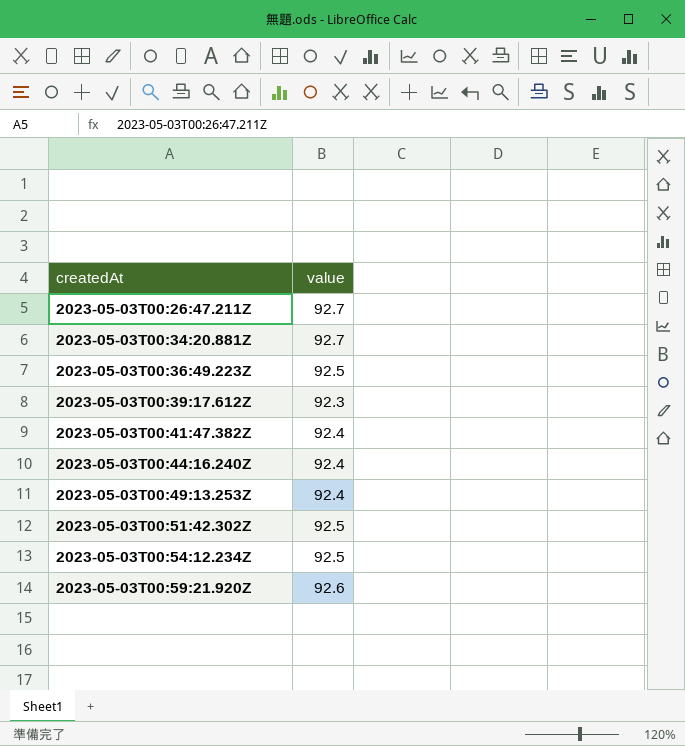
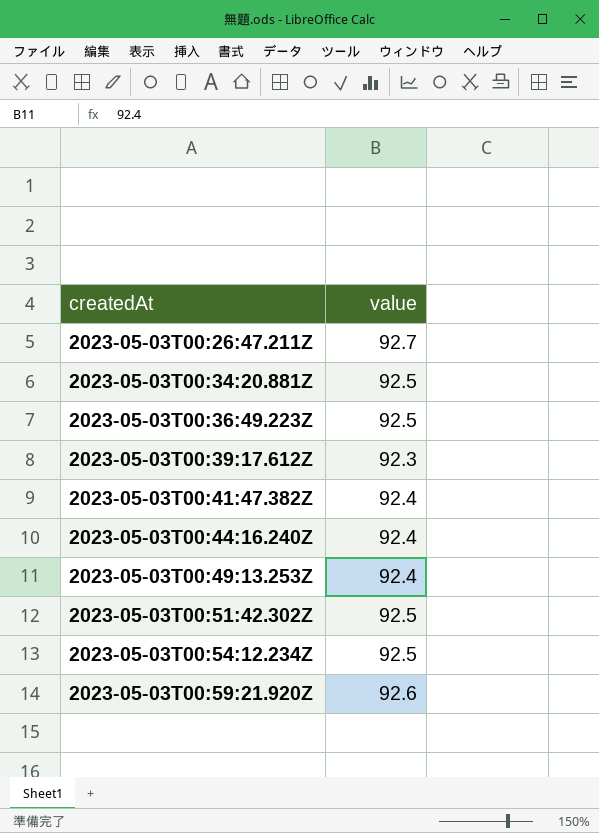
2023-05-03T00:34:20.881Z | value: 92.7 -> 92.5

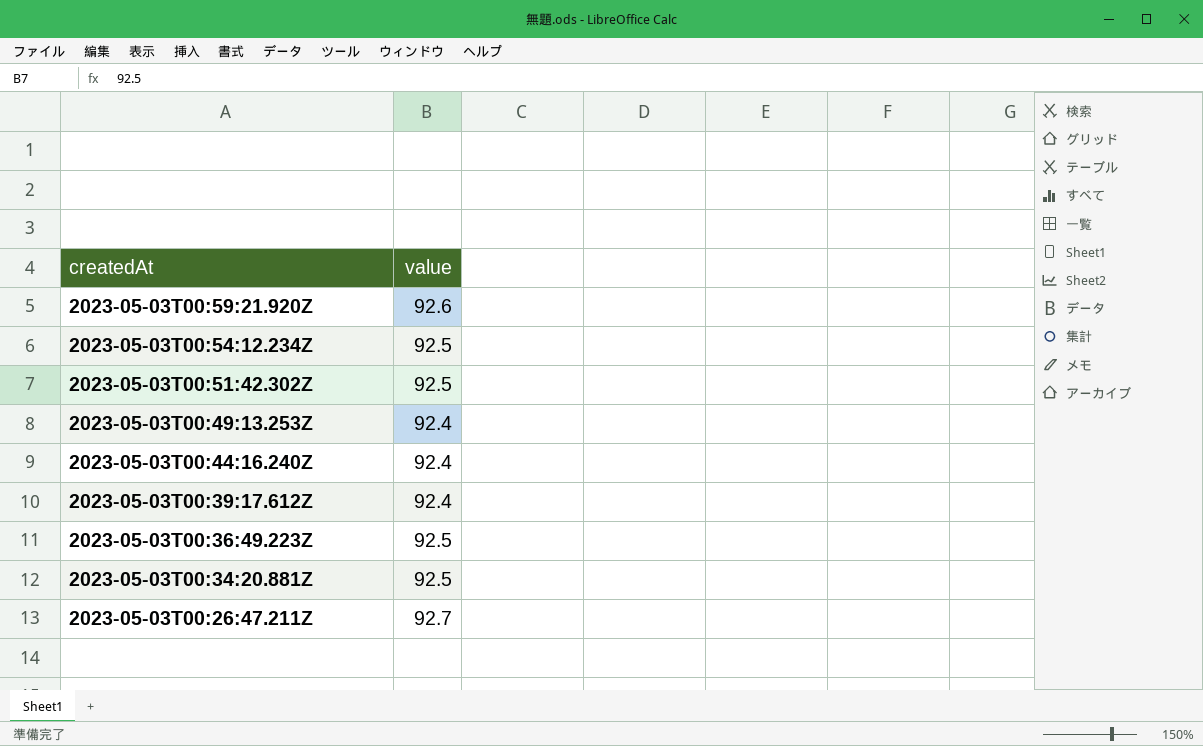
row order: createdAt ascending -> createdAt descending
row 2023-05-03T00:41:47.382Z: 92.4 -> none
2023-05-03T00:39:17.612Z | value: 92.3 -> 92.4

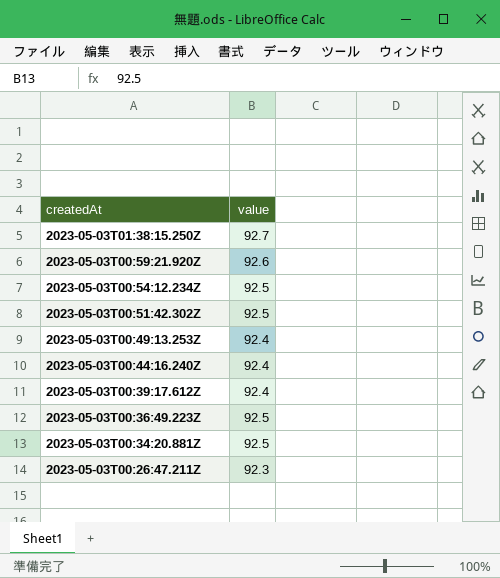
row 2023-05-03T01:38:15.250Z: none -> 92.7
2023-05-03T00:26:47.211Z | value: 92.7 -> 92.3

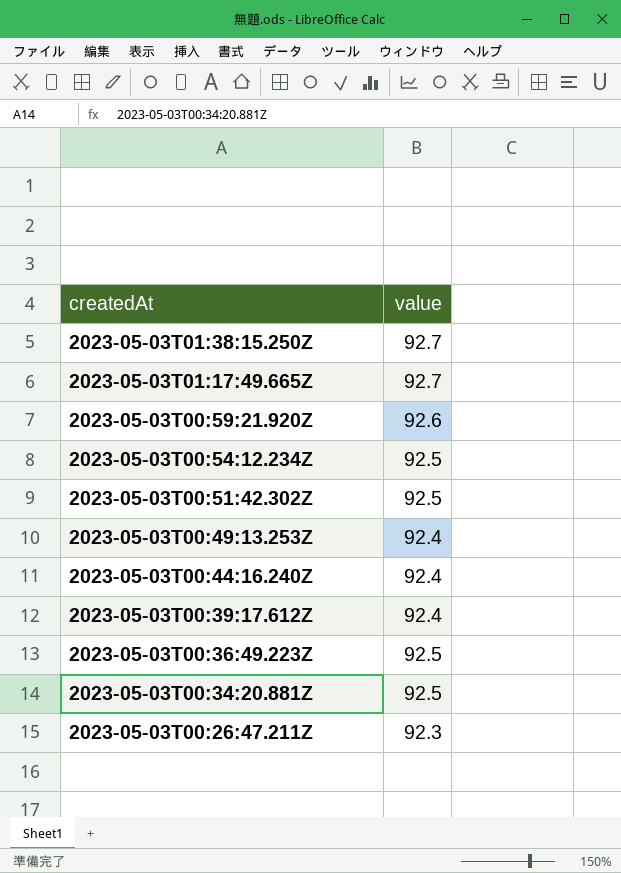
row 2023-05-03T01:17:49.665Z: none -> 92.7

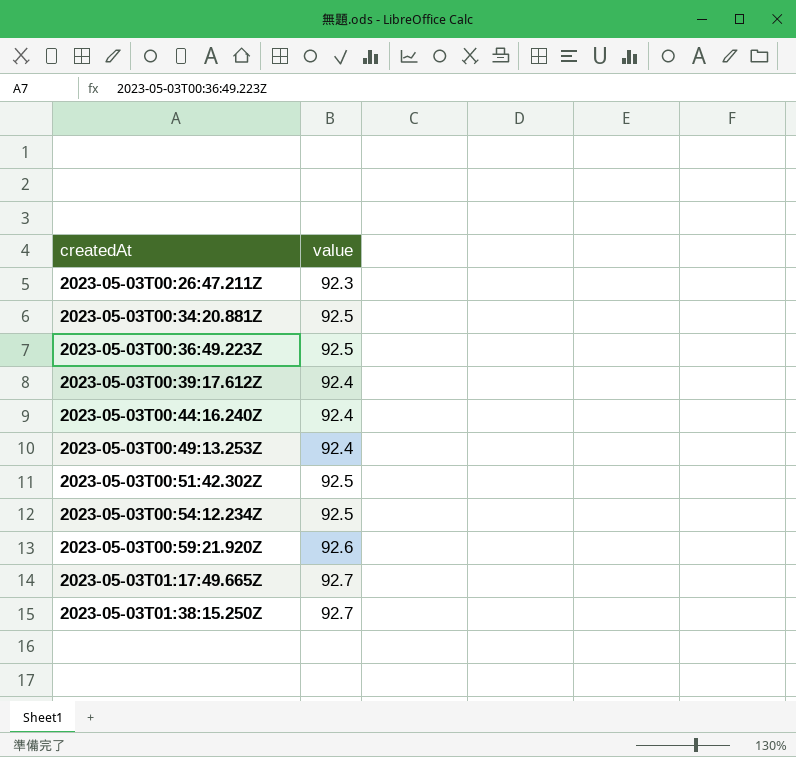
row order: createdAt descending -> createdAt ascending

